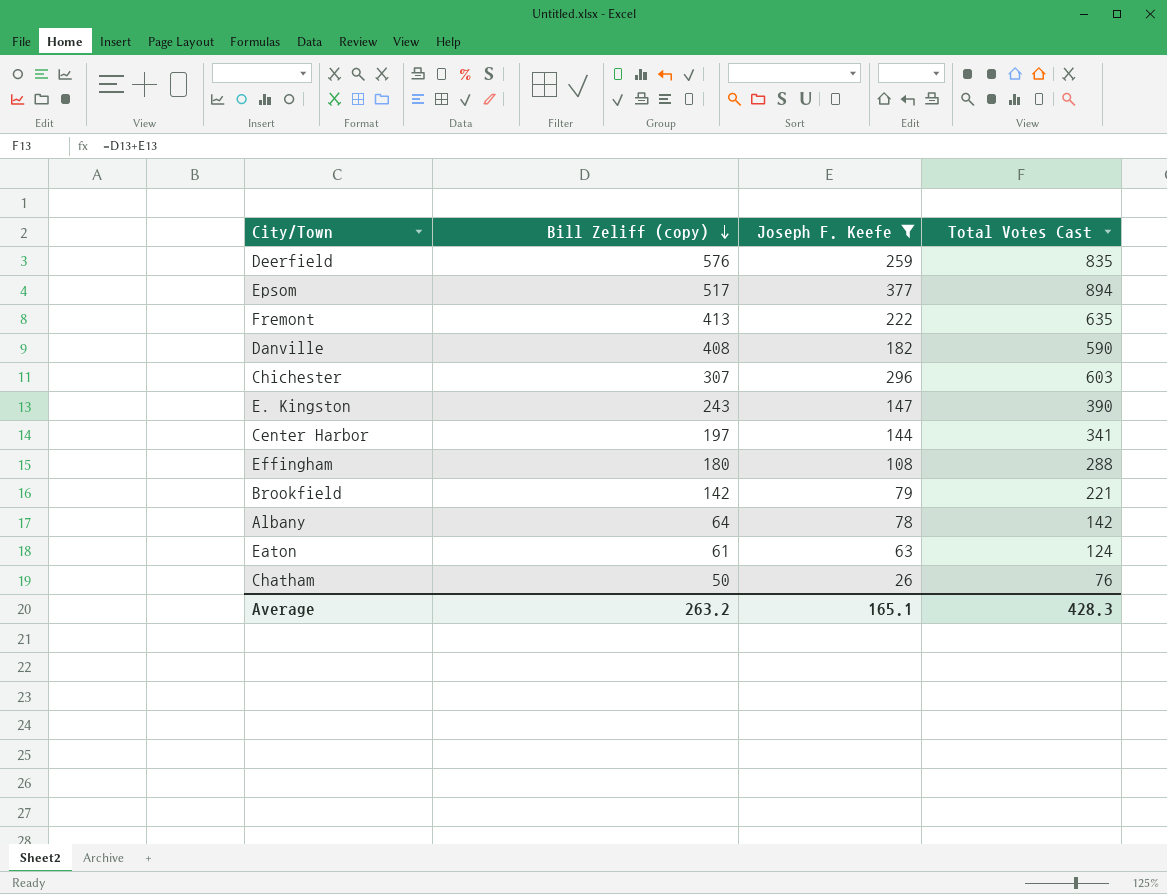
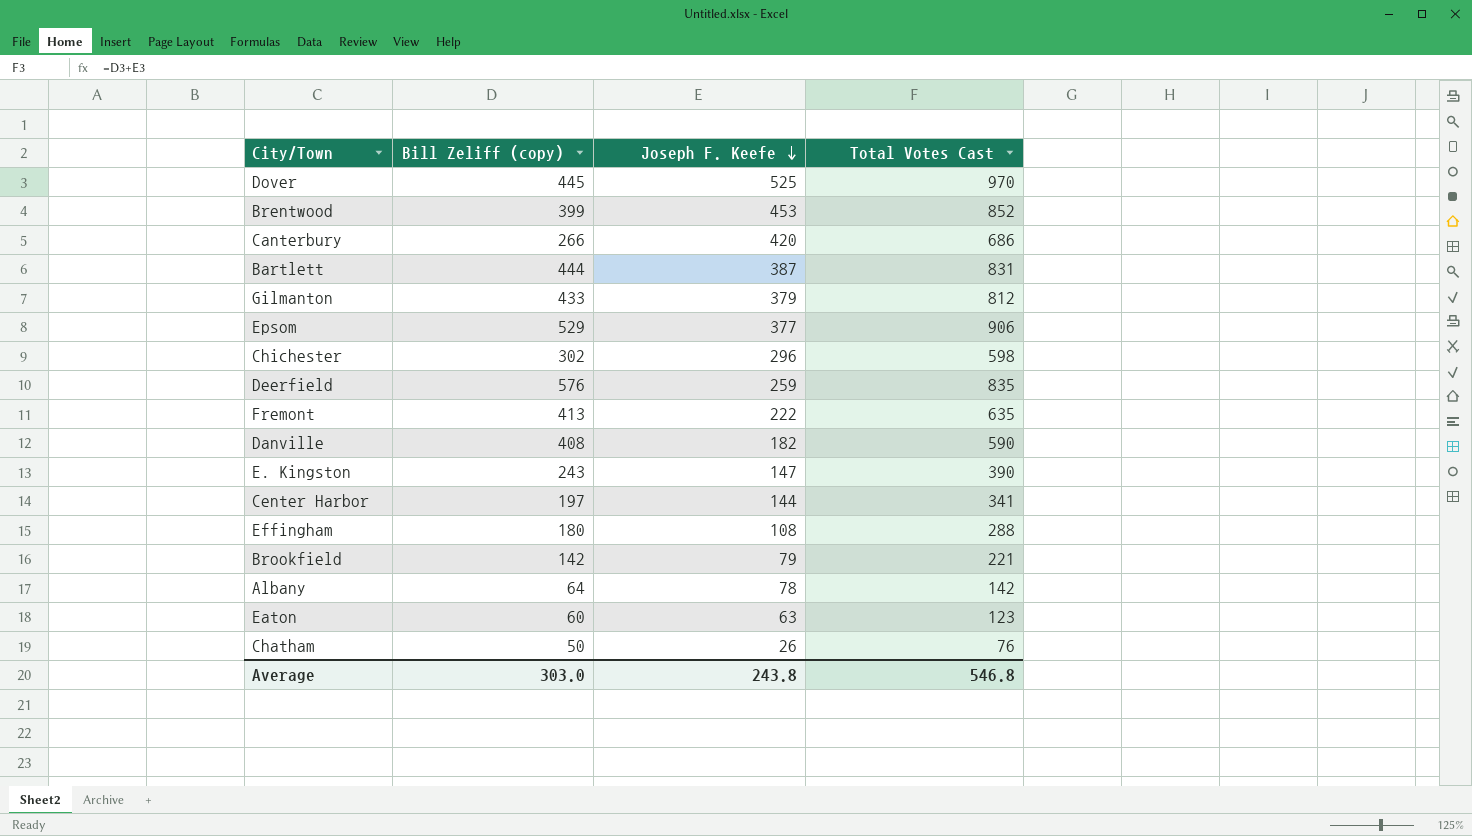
filter: Joseph F. Keefe <= 377 -> none
row order: Bill Zeliff (copy) descending -> Joseph F. Keefe descending
Epsom | Bill Zeliff (copy): 517 -> 529
Epsom | Total Votes Cast: 894 -> 906
Chichester | Bill Zeliff (copy): 307 -> 302
Chichester | Total Votes Cast: 603 -> 598
Eaton | Bill Zeliff (copy): 61 -> 60
Eaton | Total Votes Cast: 124 -> 123
Average | Bill Zeliff (copy): 263.2 -> 303.0
Average | Joseph F. Keefe: 165.1 -> 243.8
Average | Total Votes Cast: 428.3 -> 546.8

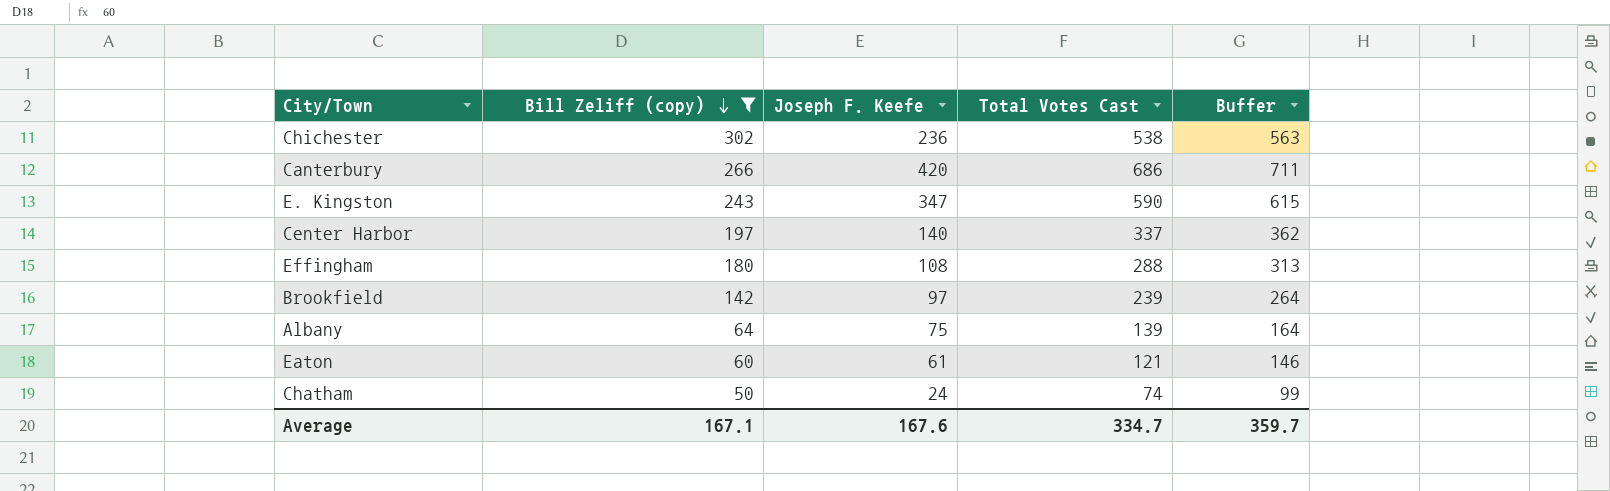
filter: none -> Bill Zeliff (copy) <= 302
row order: Joseph F. Keefe descending -> Bill Zeliff (copy) descending
column Buffer | formula: none -> [Total Votes Cast] + 25
Chichester | Joseph F. Keefe: 296 -> 236
Chichester | Total Votes Cast: 598 -> 538
E. Kingston | Joseph F. Keefe: 147 -> 347
E. Kingston | Total Votes Cast: 390 -> 590
Center Harbor | Joseph F. Keefe: 144 -> 140
Center Harbor | Total Votes Cast: 341 -> 337
Brookfield | Joseph F. Keefe: 79 -> 97
Brookfield | Total Votes Cast: 221 -> 239
Albany | Joseph F. Keefe: 78 -> 75
Albany | Total Votes Cast: 142 -> 139
Eaton | Joseph F. Keefe: 63 -> 61
Eaton | Total Votes Cast: 123 -> 121
Chatham | Joseph F. Keefe: 26 -> 24
Chatham | Total Votes Cast: 76 -> 74
Average | Bill Zeliff (copy): 303.0 -> 167.1
Average | Joseph F. Keefe: 243.8 -> 167.6
Average | Total Votes Cast: 546.8 -> 334.7

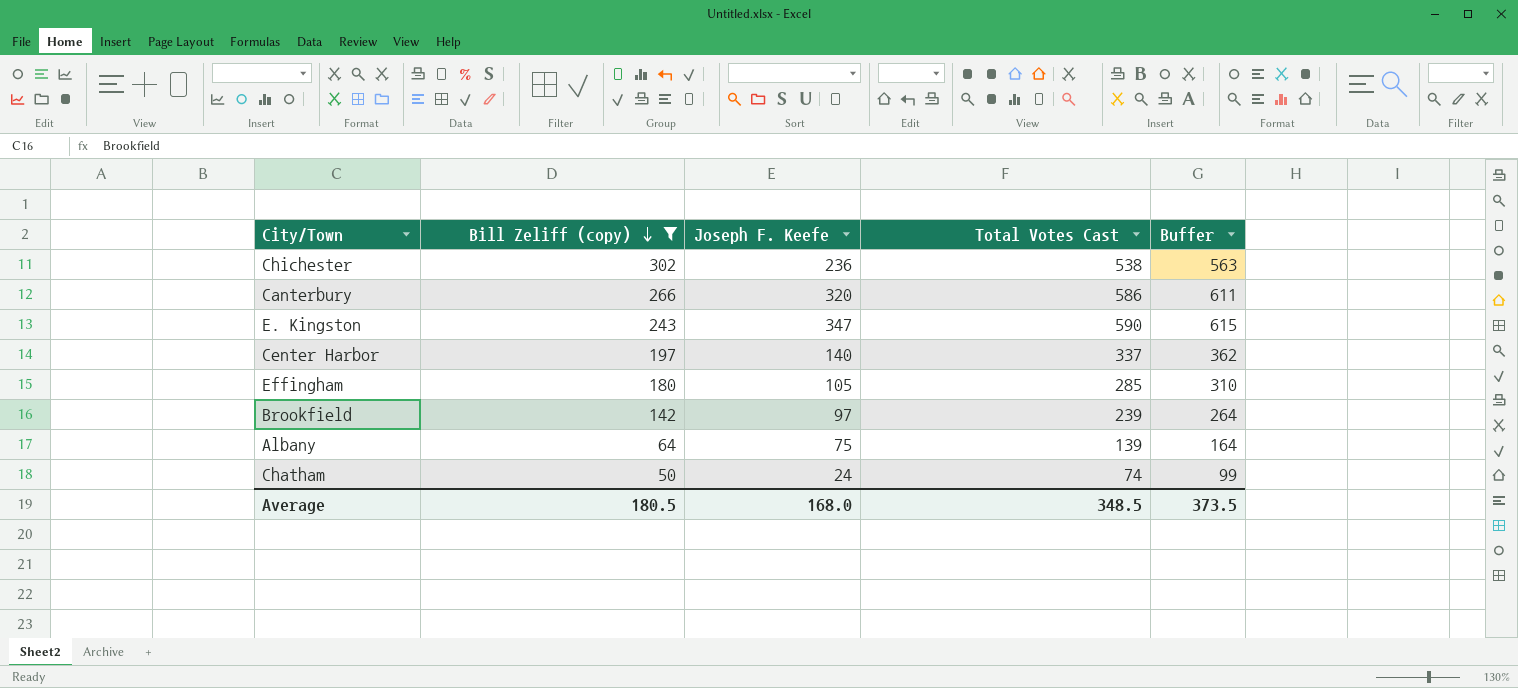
row Eaton: 60 | 61 | 121 | 146 -> none
Canterbury | Joseph F. Keefe: 420 -> 320
Canterbury | Total Votes Cast: 686 -> 586
Canterbury | Buffer: 711 -> 611
Effingham | Joseph F. Keefe: 108 -> 105
Effingham | Total Votes Cast: 288 -> 285
Effingham | Buffer: 313 -> 310
Average | Bill Zeliff (copy): 167.1 -> 180.5
Average | Joseph F. Keefe: 167.6 -> 168.0
Average | Total Votes Cast: 334.7 -> 348.5
Average | Buffer: 359.7 -> 373.5

